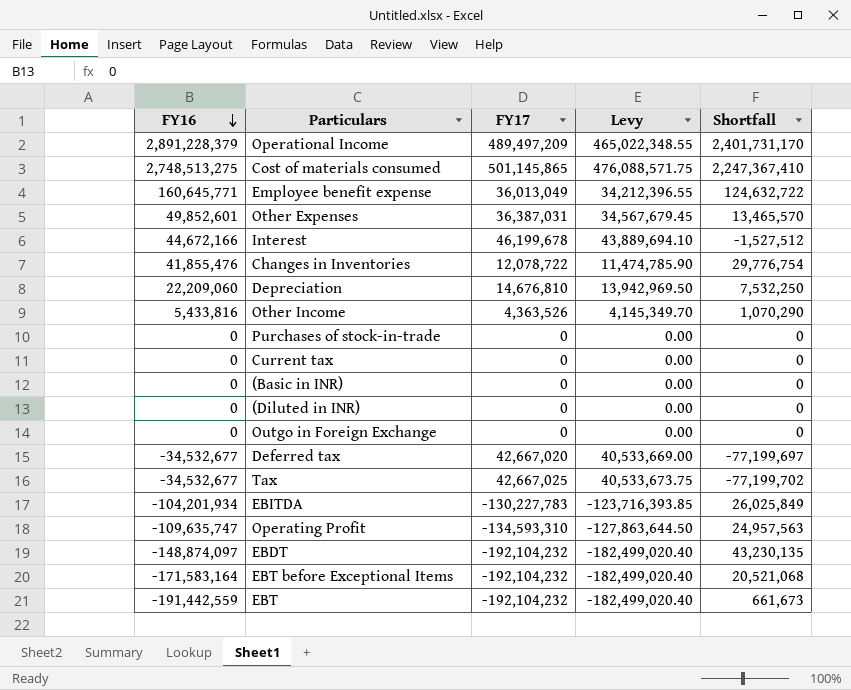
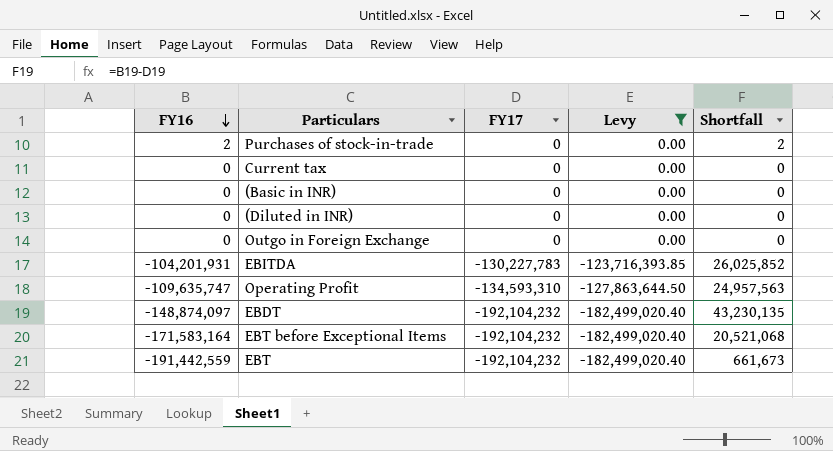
filter: none -> Levy <= 0.00
Purchases of stock-in-trade | FY16: 0 -> 2
Purchases of stock-in-trade | Shortfall: 0 -> 2
EBITDA | FY16: -104,201,934 -> -104,201,931
EBITDA | Shortfall: 26,025,849 -> 26,025,852

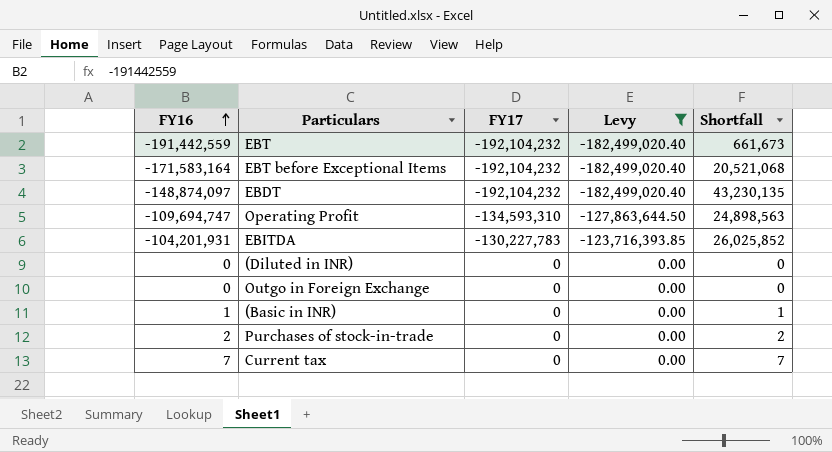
row order: FY16 descending -> FY16 ascending
Operating Profit | FY16: -109,635,747 -> -109,694,747
Operating Profit | Shortfall: 24,957,563 -> 24,898,563
(Basic in INR) | FY16: 0 -> 1
(Basic in INR) | Shortfall: 0 -> 1
Current tax | FY16: 0 -> 7
Current tax | Shortfall: 0 -> 7

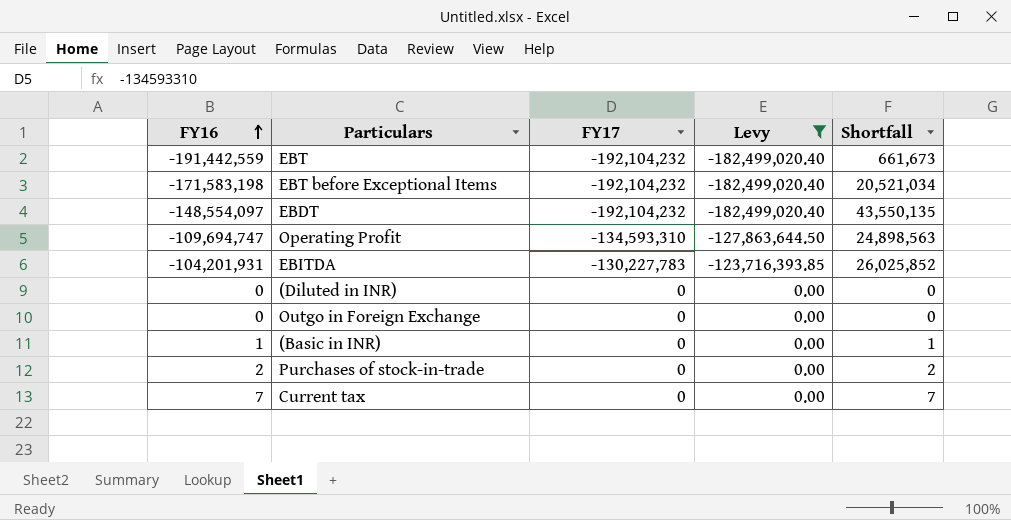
EBT before Exceptional Items | FY16: -171,583,164 -> -171,583,198
EBT before Exceptional Items | Shortfall: 20,521,068 -> 20,521,034
EBDT | FY16: -148,874,097 -> -148,554,097
EBDT | Shortfall: 43,230,135 -> 43,550,135

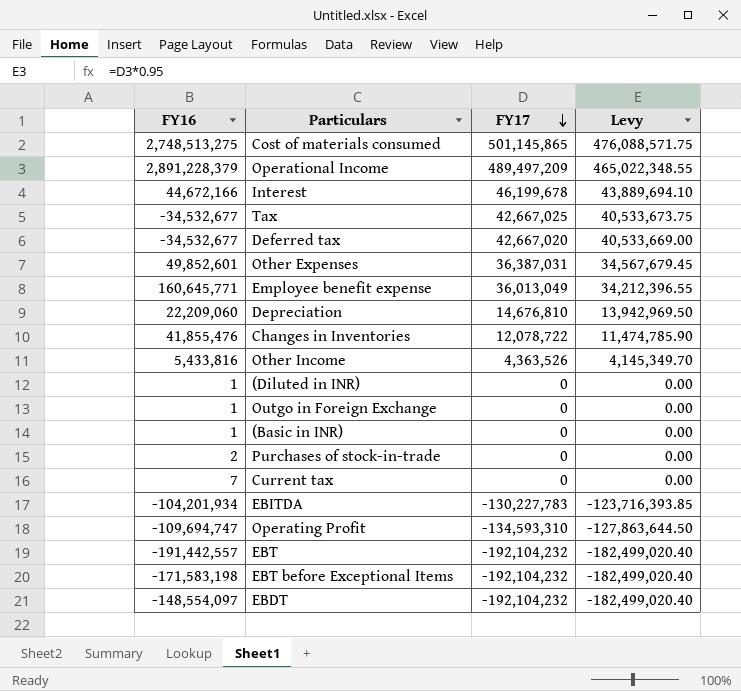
filter: Levy <= 0.00 -> none
row order: FY16 ascending -> FY17 descending
column Shortfall | formula: [FY16] - [FY17] -> none
(Diluted in INR) | FY16: 0 -> 1
Outgo in Foreign Exchange | FY16: 0 -> 1
EBITDA | FY16: -104,201,931 -> -104,201,934
EBT | FY16: -191,442,559 -> -191,442,557

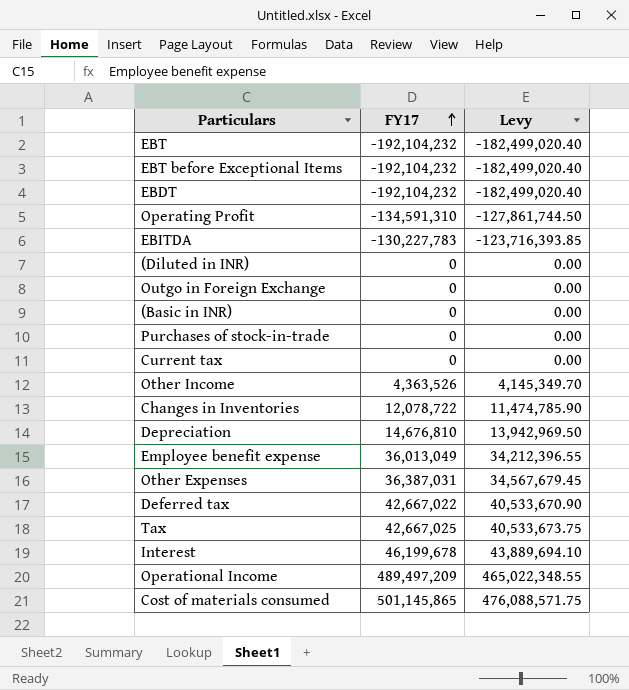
row order: FY17 descending -> FY17 ascending
column FY16 | position: 1 -> none
Operating Profit | FY17: -134,593,310 -> -134,591,310
Operating Profit | Levy: -127,863,644.50 -> -127,861,744.50
Deferred tax | FY17: 42,667,020 -> 42,667,022
Deferred tax | Levy: 40,533,669.00 -> 40,533,670.90

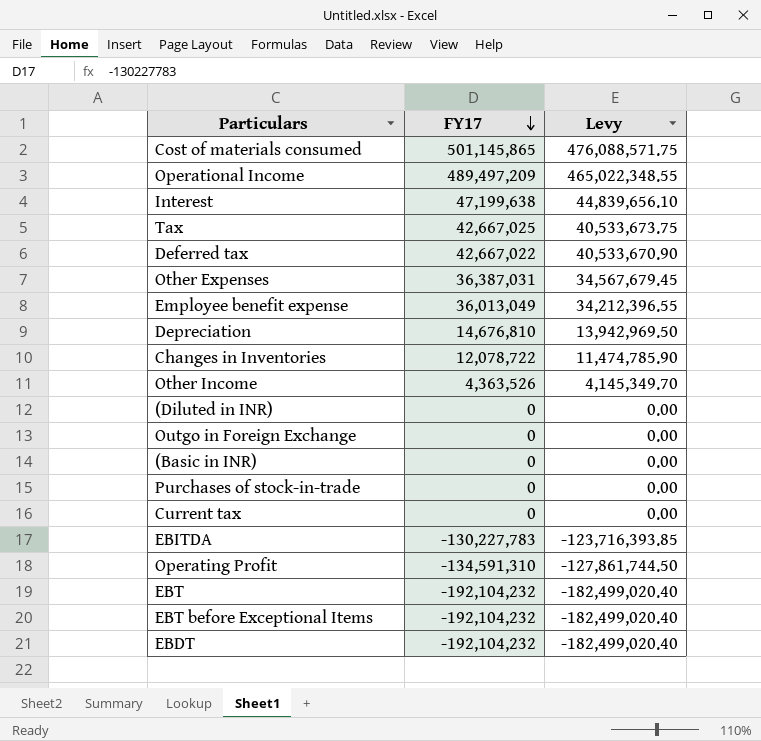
row order: FY17 ascending -> FY17 descending
Interest | FY17: 46,199,678 -> 47,199,638
Interest | Levy: 43,889,694.10 -> 44,839,656.10

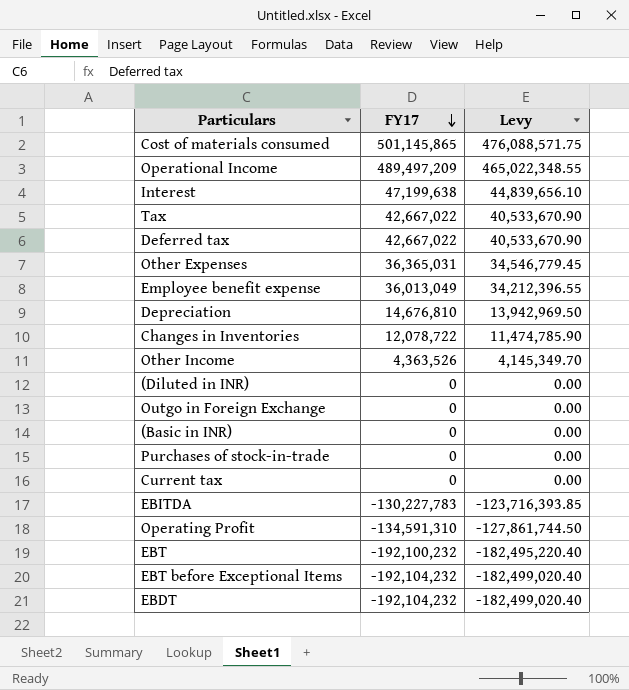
Tax | FY17: 42,667,025 -> 42,667,022
Tax | Levy: 40,533,673.75 -> 40,533,670.90
Other Expenses | FY17: 36,387,031 -> 36,365,031
Other Expenses | Levy: 34,567,679.45 -> 34,546,779.45
EBT | FY17: -192,104,232 -> -192,100,232
EBT | Levy: -182,499,020.40 -> -182,495,220.40

